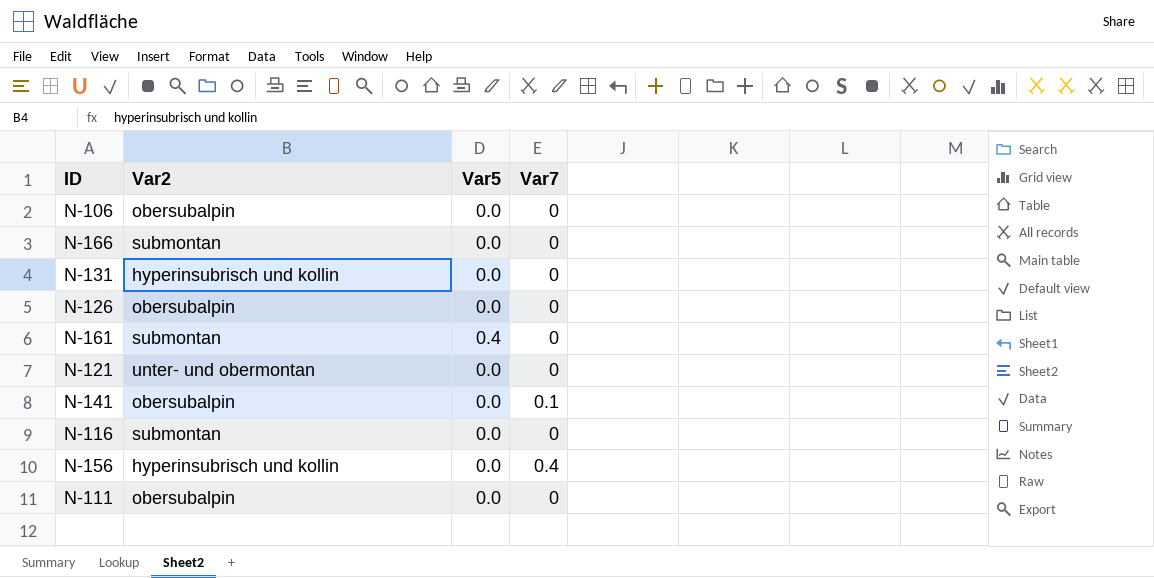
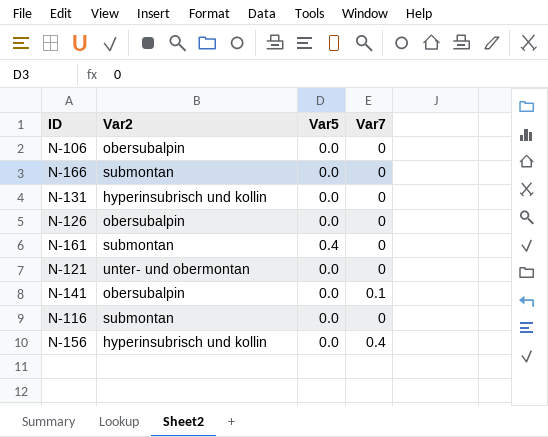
row N-111: obersubalpin | 0.0 | 0 -> none

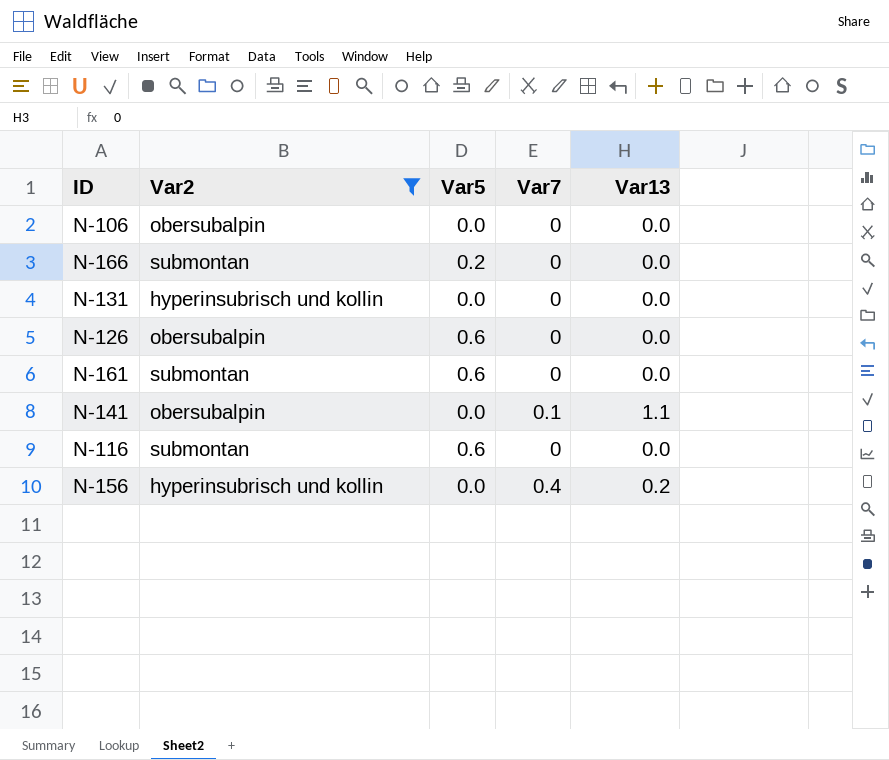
filter: none -> Var2 != unter- und obermontan
column Var13 | position: none -> 5
N-166 | Var5: 0.0 -> 0.2
N-126 | Var5: 0.0 -> 0.6
N-161 | Var5: 0.4 -> 0.6
N-116 | Var5: 0.0 -> 0.6

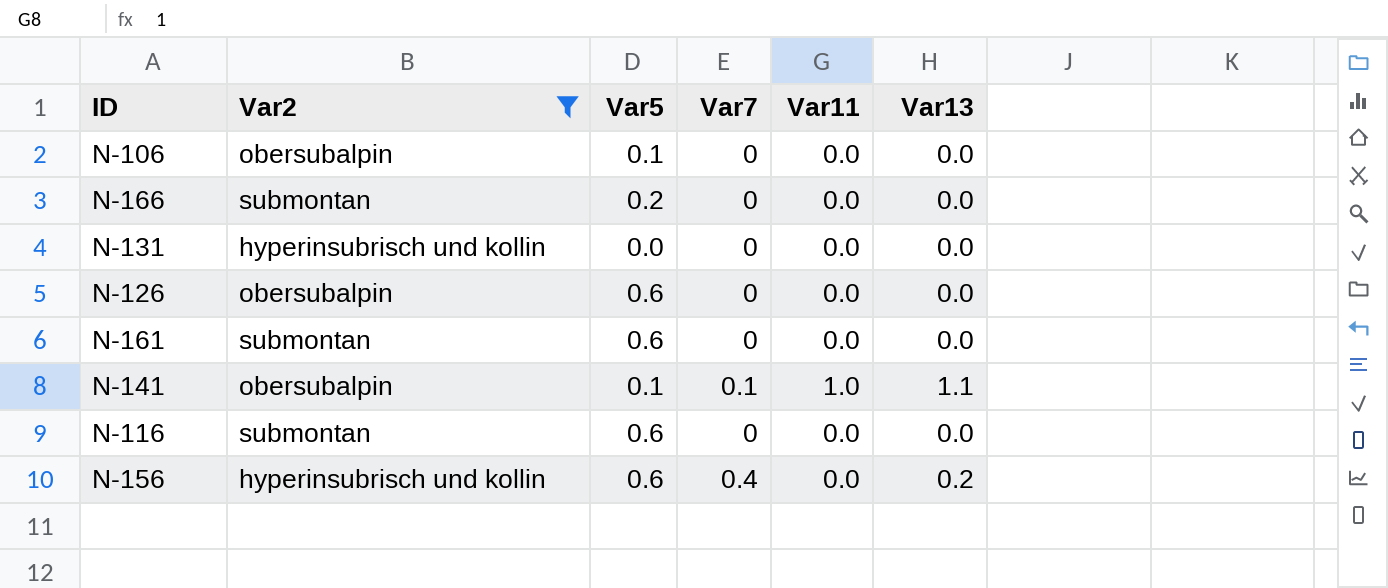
column Var11 | position: none -> 5
N-106 | Var5: 0.0 -> 0.1
N-141 | Var5: 0.0 -> 0.1
N-156 | Var5: 0.0 -> 0.6

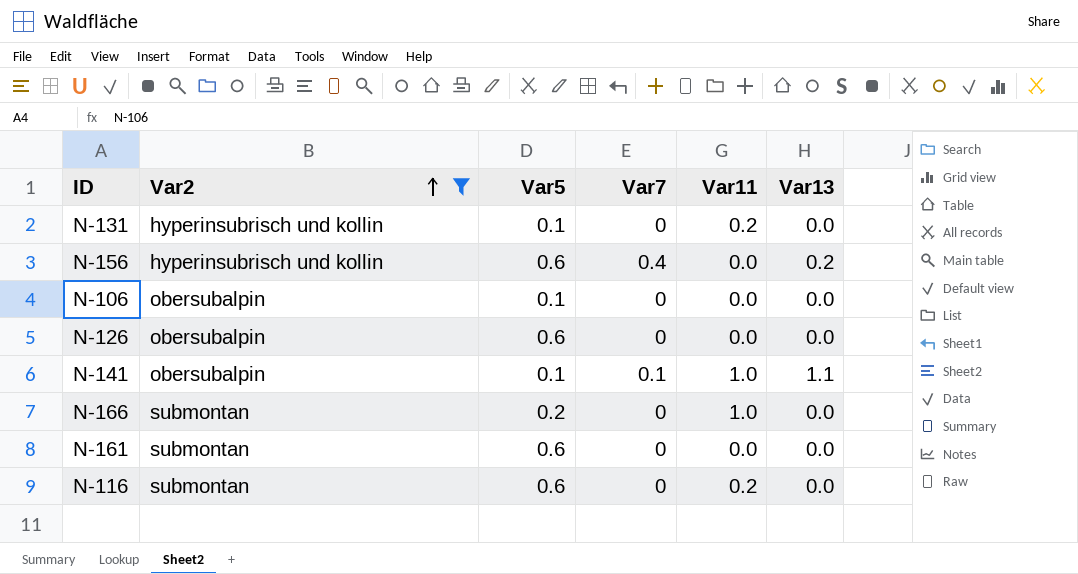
row order: none -> Var2 ascending
N-131 | Var5: 0.0 -> 0.1
N-131 | Var11: 0.0 -> 0.2
N-166 | Var11: 0.0 -> 1.0
N-116 | Var11: 0.0 -> 0.2

